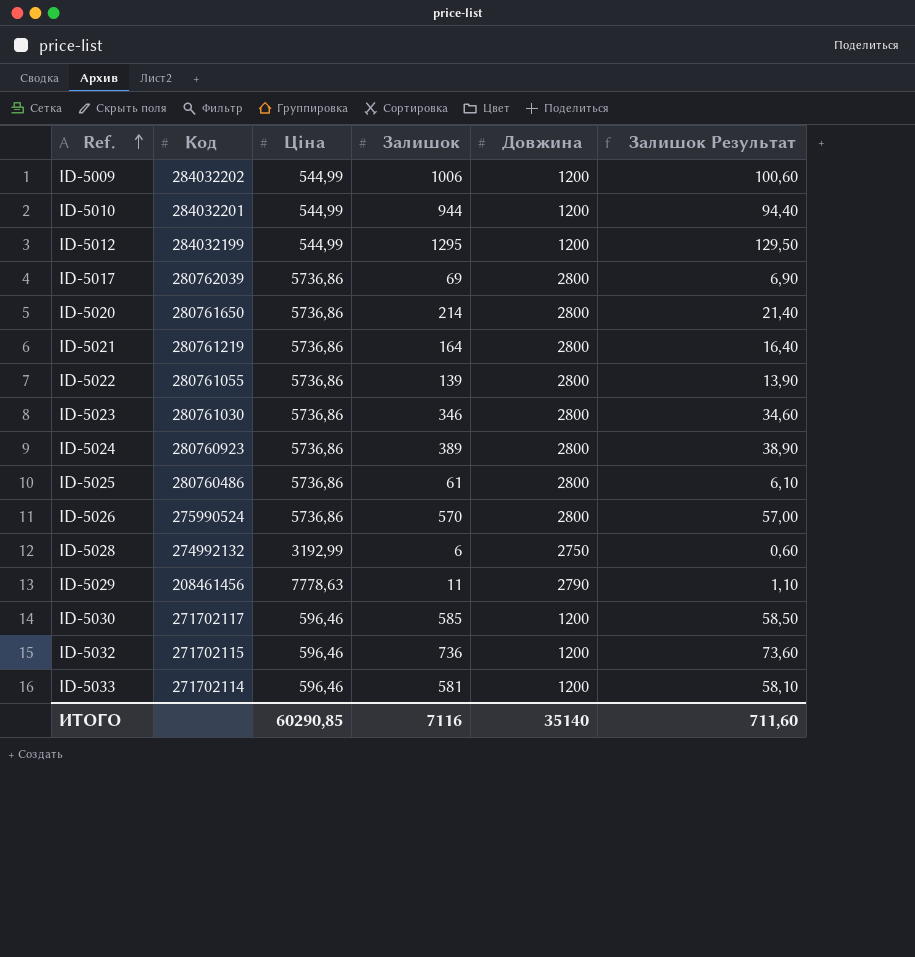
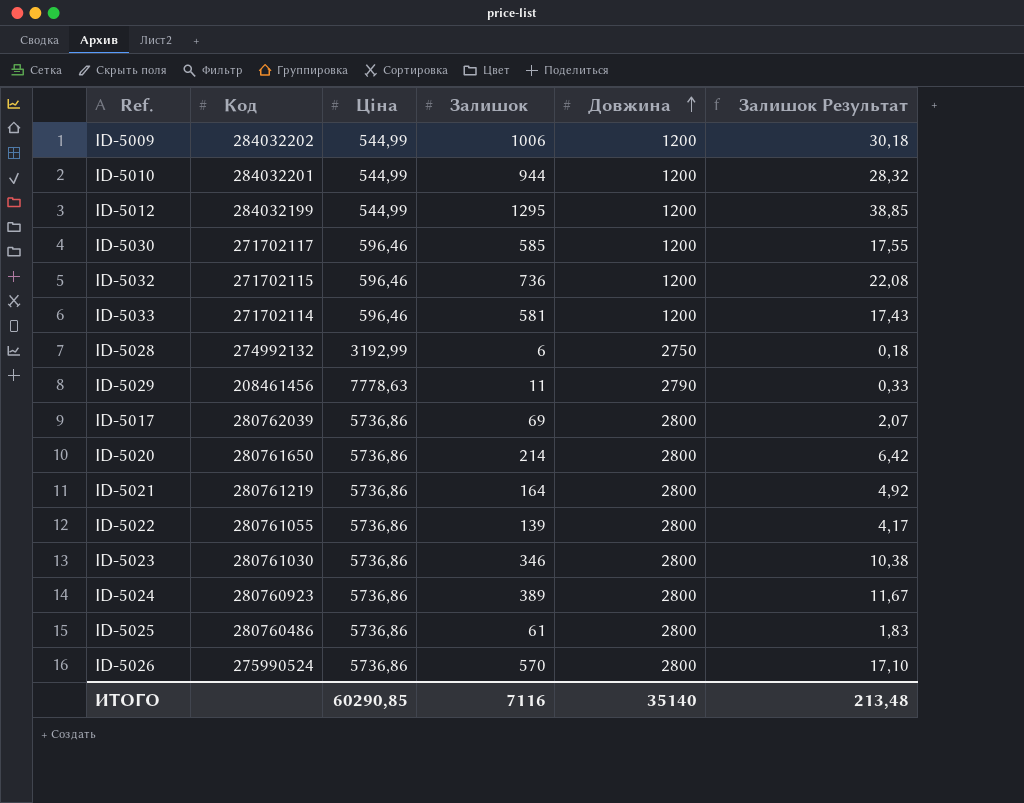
row order: Ref. ascending -> Довжина ascending
column Залишок Результат | formula: [Залишок] * 0,1 -> [Залишок] * 0,03
ИТОГО | Залишок Результат: 711,60 -> 213,48

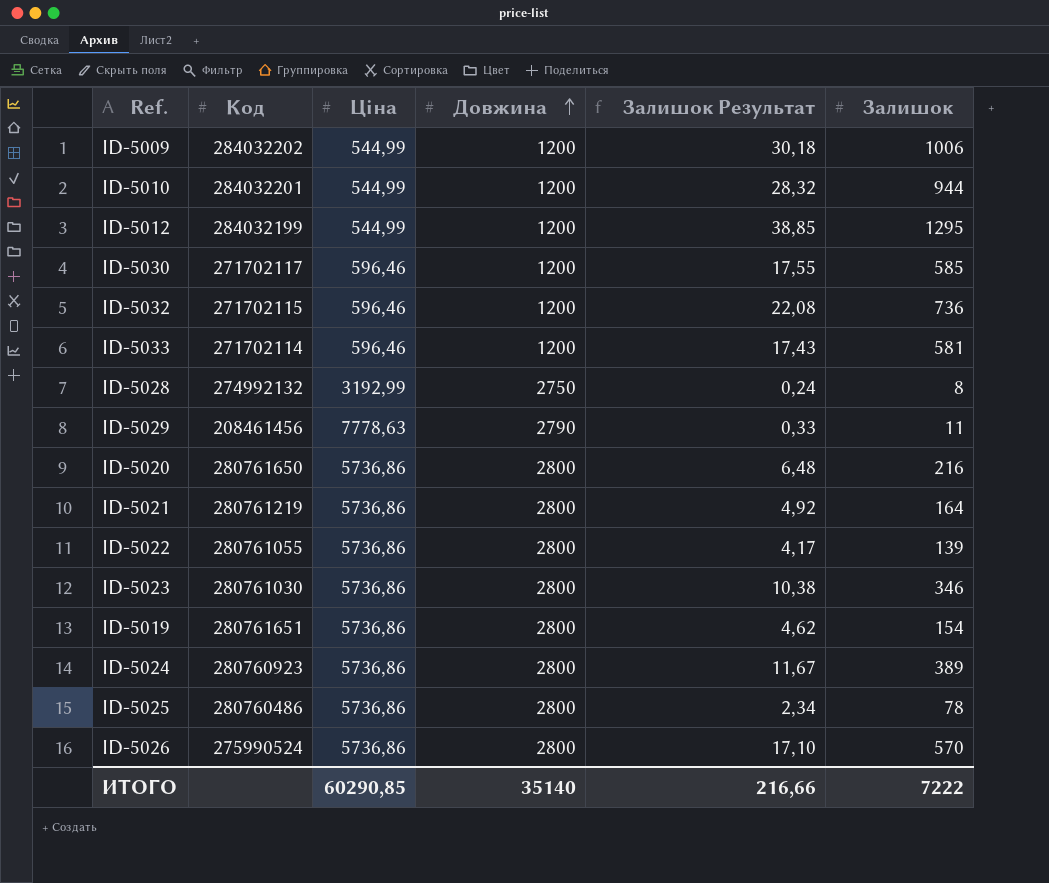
column Залишок | position: 4 -> 6
row ID-5017: 280762039 | 5736,86 | 69 | 2800 | 2,07 -> none
ID-5028 | Залишок Результат: 0,18 -> 0,24
ID-5028 | Залишок: 6 -> 8
ID-5020 | Залишок Результат: 6,42 -> 6,48
ID-5020 | Залишок: 214 -> 216
row ID-5019: none -> 280761651 | 5736,86 | 2800 | 4,62 | 154
ID-5025 | Залишок Результат: 1,83 -> 2,34
ID-5025 | Залишок: 61 -> 78
ИТОГО | Залишок Результат: 213,48 -> 216,66
ИТОГО | Залишок: 7116 -> 7222

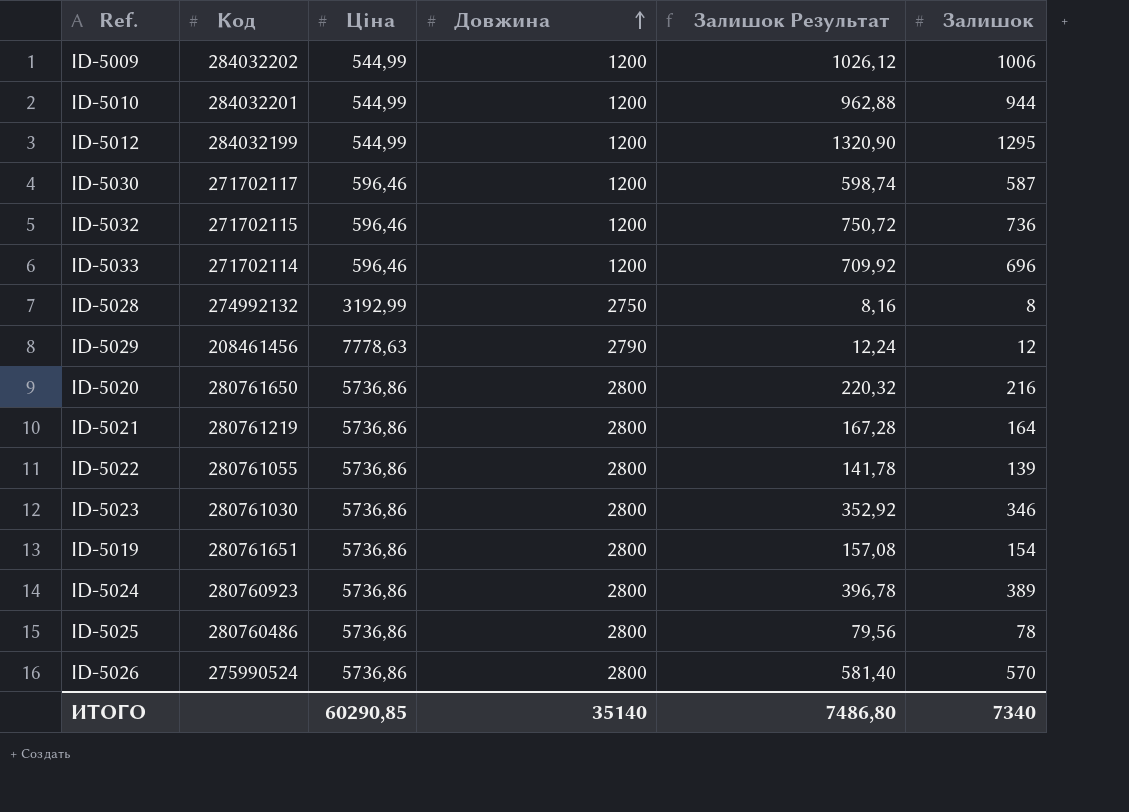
column Залишок Результат | formula: [Залишок] * 0,03 -> [Залишок] * 1,02
ID-5030 | Залишок: 585 -> 587
ID-5033 | Залишок: 581 -> 696
ID-5029 | Залишок: 11 -> 12
ИТОГО | Залишок Результат: 216,66 -> 7486,80
ИТОГО | Залишок: 7222 -> 7340

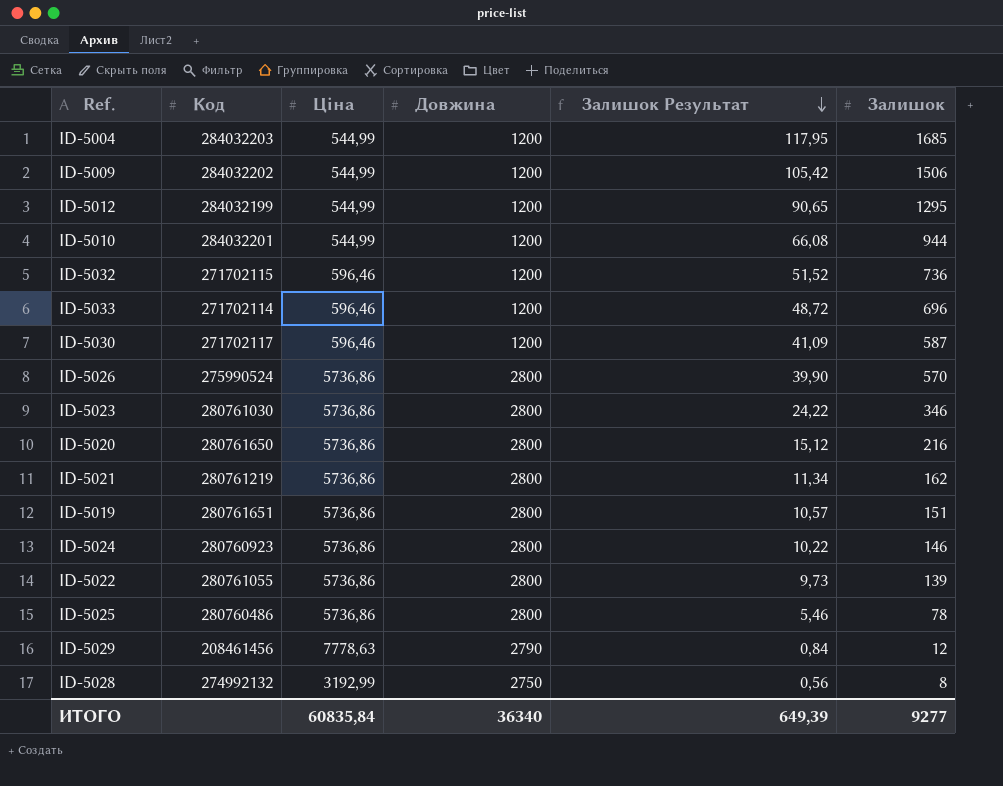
row order: Довжина ascending -> Залишок Результат descending
column Залишок Результат | formula: [Залишок] * 1,02 -> [Залишок] * 0,07
row ID-5004: none -> 284032203 | 544,99 | 1200 | 117,95 | 1685
ID-5009 | Залишок: 1006 -> 1506
ID-5021 | Залишок: 164 -> 162
ID-5019 | Залишок: 154 -> 151
ID-5024 | Залишок: 389 -> 146
ИТОГО | Ціна: 60290,85 -> 60835,84
ИТОГО | Довжина: 35140 -> 36340
ИТОГО | Залишок Результат: 7486,80 -> 649,39
ИТОГО | Залишок: 7340 -> 9277

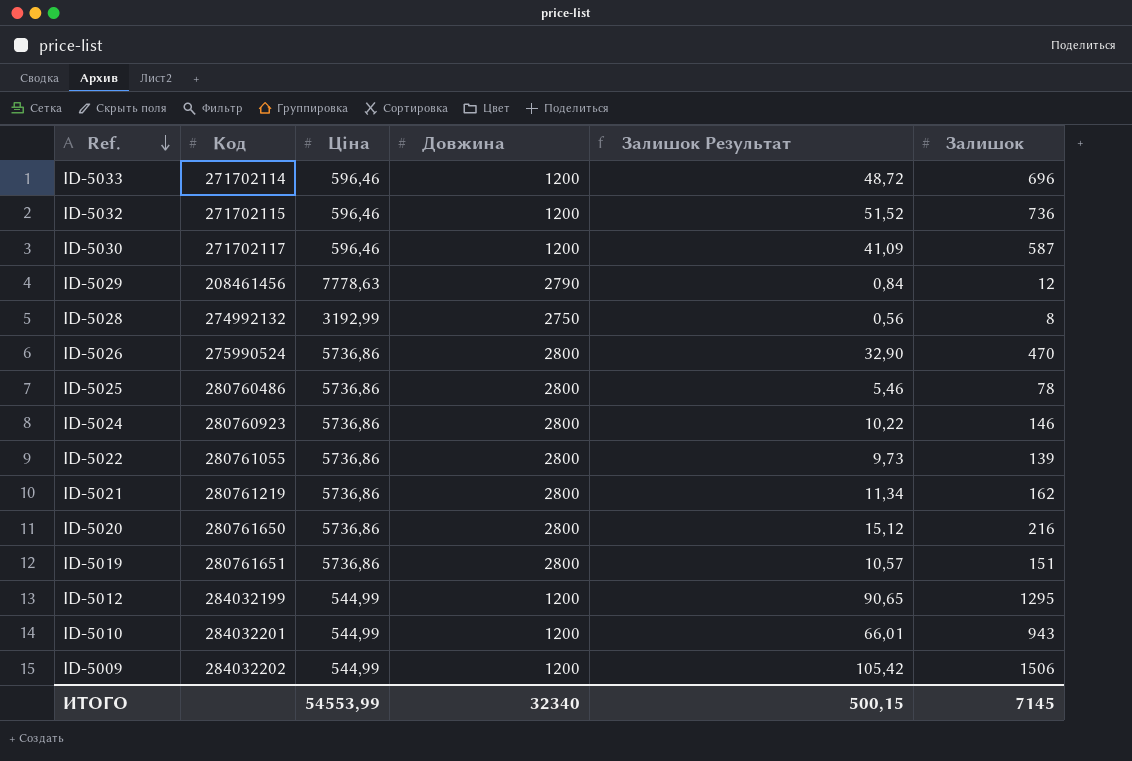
row order: Залишок Результат descending -> Ref. descending
row ID-5004: 284032203 | 544,99 | 1200 | 117,95 | 1685 -> none
row ID-5023: 280761030 | 5736,86 | 2800 | 24,22 | 346 -> none
ID-5026 | Залишок Результат: 39,90 -> 32,90
ID-5026 | Залишок: 570 -> 470
ID-5010 | Залишок Результат: 66,08 -> 66,01
ID-5010 | Залишок: 944 -> 943
ИТОГО | Ціна: 60835,84 -> 54553,99
ИТОГО | Довжина: 36340 -> 32340
ИТОГО | Залишок Результат: 649,39 -> 500,15
ИТОГО | Залишок: 9277 -> 7145

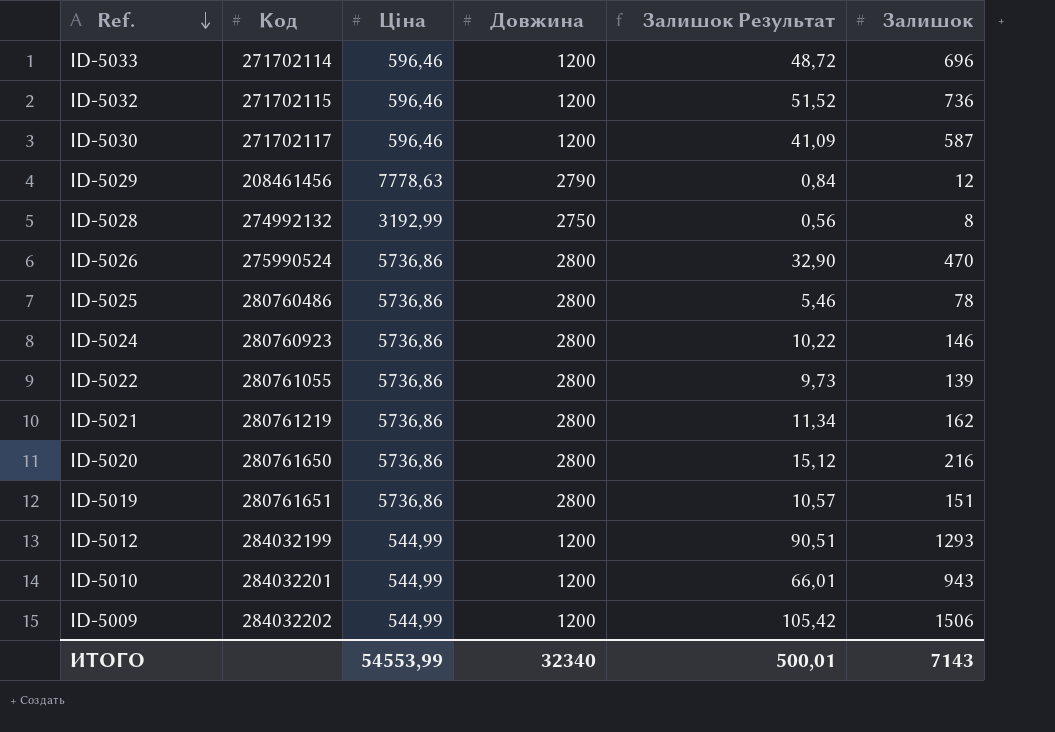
ID-5012 | Залишок Результат: 90,65 -> 90,51
ID-5012 | Залишок: 1295 -> 1293
ИТОГО | Залишок Результат: 500,15 -> 500,01
ИТОГО | Залишок: 7145 -> 7143

